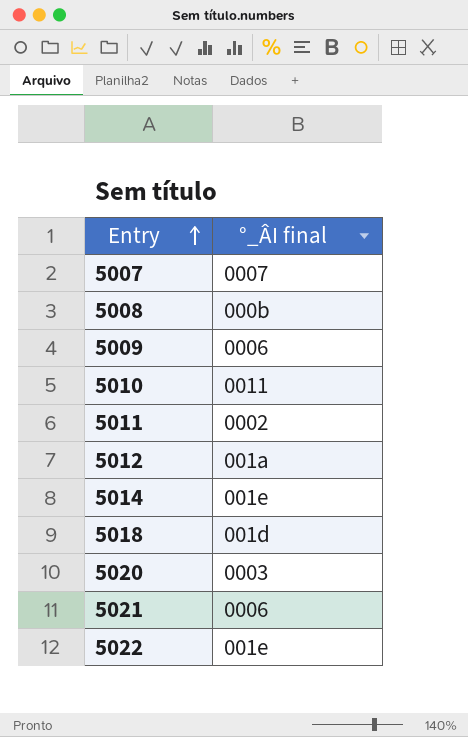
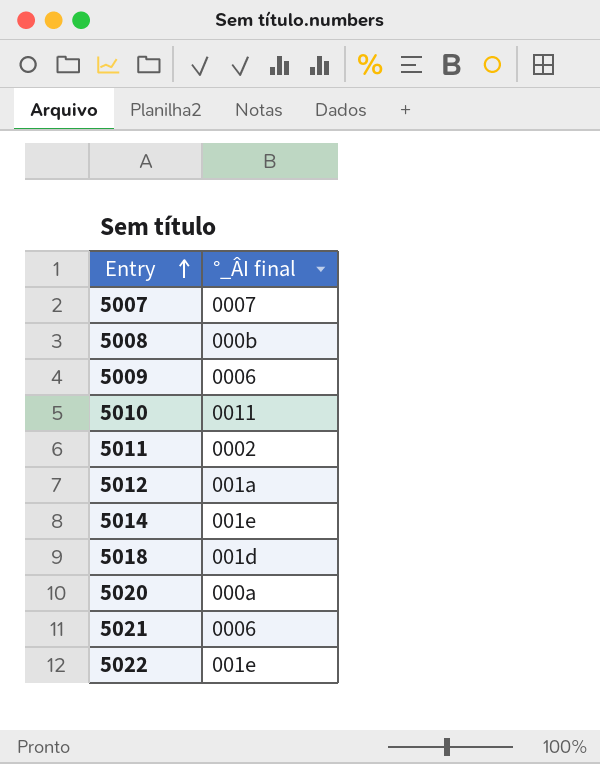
5020 | °_ÂI final: 0003 -> 000a

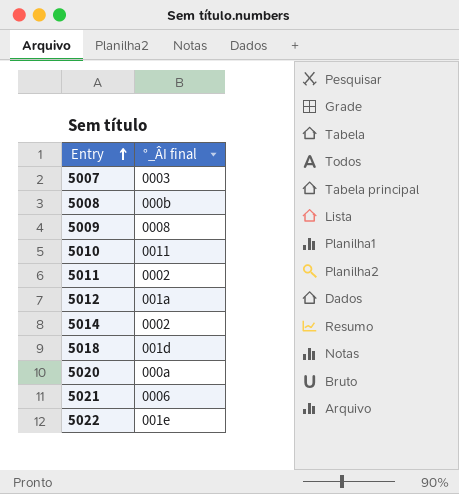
5007 | °_ÂI final: 0007 -> 0003
5009 | °_ÂI final: 0006 -> 0008
5014 | °_ÂI final: 001e -> 0002

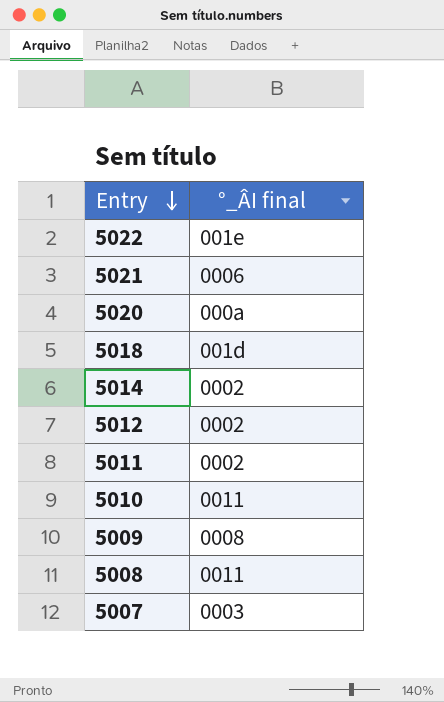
row order: Entry ascending -> Entry descending
5012 | °_ÂI final: 001a -> 0002
5008 | °_ÂI final: 000b -> 0011

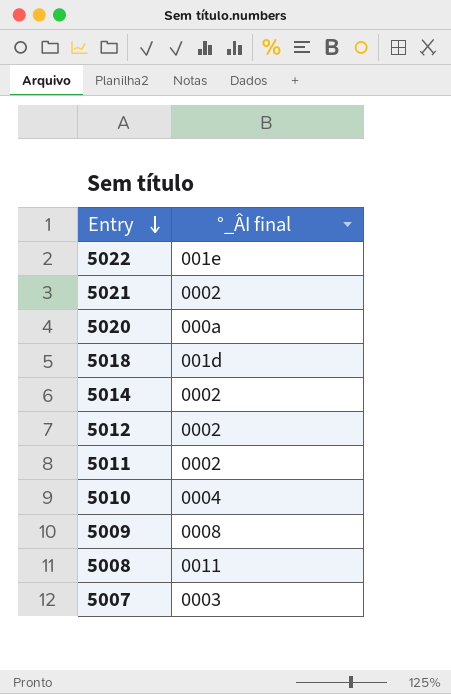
5021 | °_ÂI final: 0006 -> 0002
5010 | °_ÂI final: 0011 -> 0004

